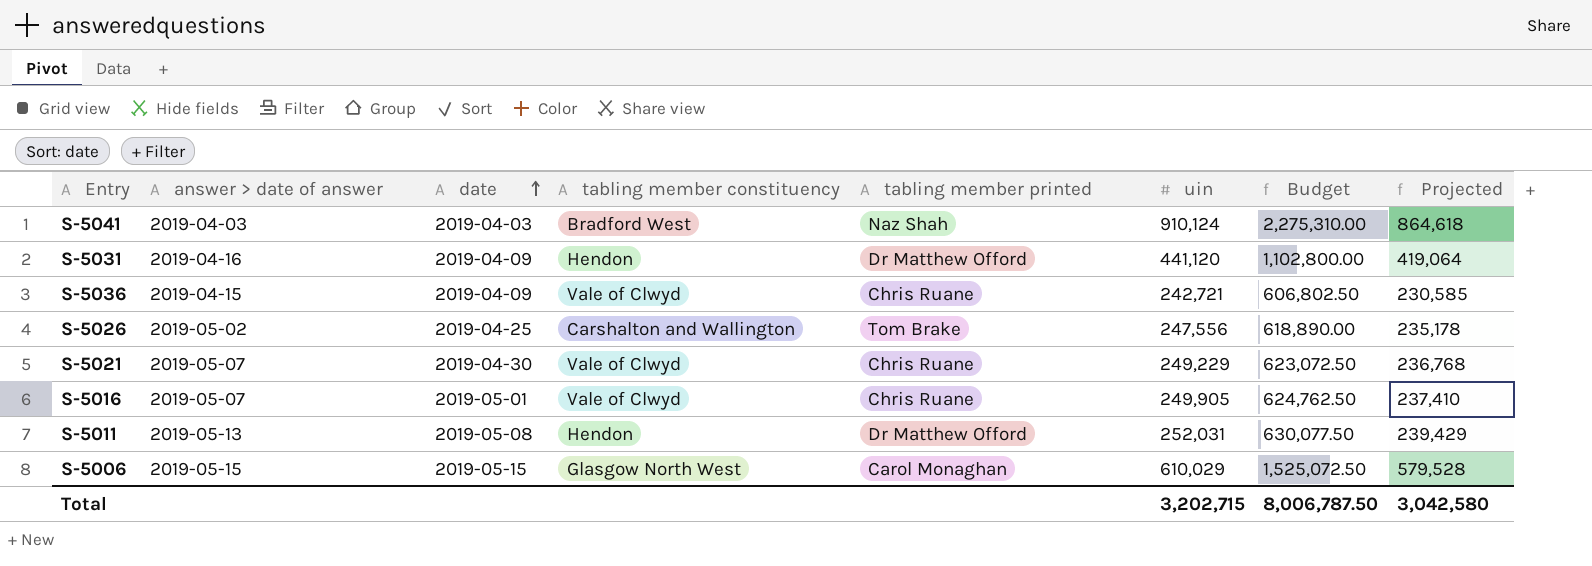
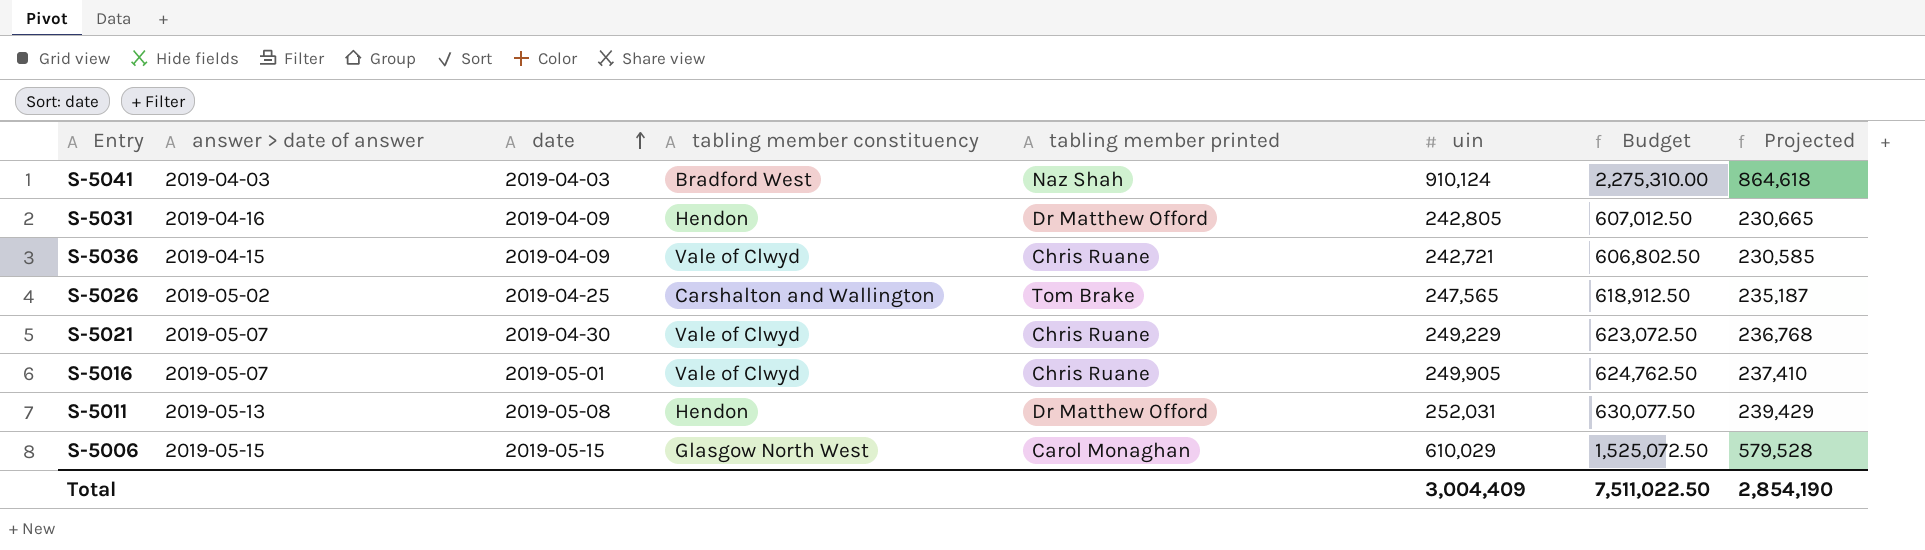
S-5031 | uin: 441,120 -> 242,805
S-5031 | Budget: 1,102,800.00 -> 607,012.50
S-5031 | Projected: 419,064 -> 230,665
S-5026 | uin: 247,556 -> 247,565
S-5026 | Budget: 618,890.00 -> 618,912.50
S-5026 | Projected: 235,178 -> 235,187
Total | uin: 3,202,715 -> 3,004,409
Total | Budget: 8,006,787.50 -> 7,511,022.50
Total | Projected: 3,042,580 -> 2,854,190

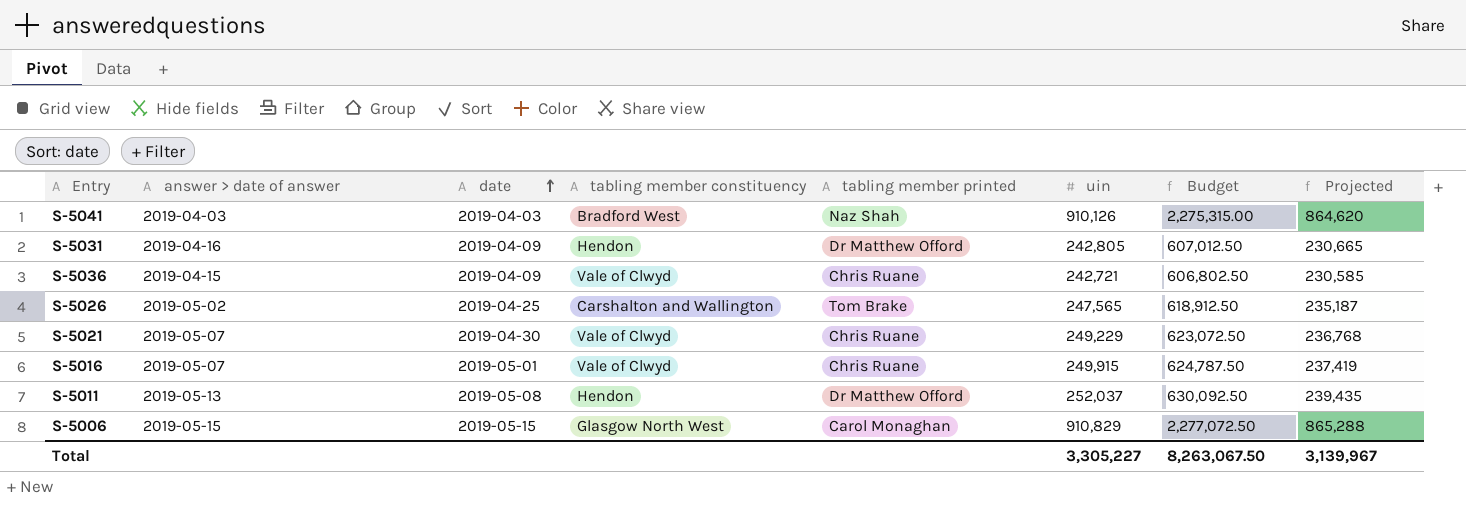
S-5041 | uin: 910,124 -> 910,126
S-5041 | Budget: 2,275,310.00 -> 2,275,315.00
S-5041 | Projected: 864,618 -> 864,620
S-5016 | uin: 249,905 -> 249,915
S-5016 | Budget: 624,762.50 -> 624,787.50
S-5016 | Projected: 237,410 -> 237,419
S-5011 | uin: 252,031 -> 252,037
S-5011 | Budget: 630,077.50 -> 630,092.50
S-5011 | Projected: 239,429 -> 239,435
S-5006 | uin: 610,029 -> 910,829
S-5006 | Budget: 1,525,072.50 -> 2,277,072.50
S-5006 | Projected: 579,528 -> 865,288
Total | uin: 3,004,409 -> 3,305,227
Total | Budget: 7,511,022.50 -> 8,263,067.50
Total | Projected: 2,854,190 -> 3,139,967

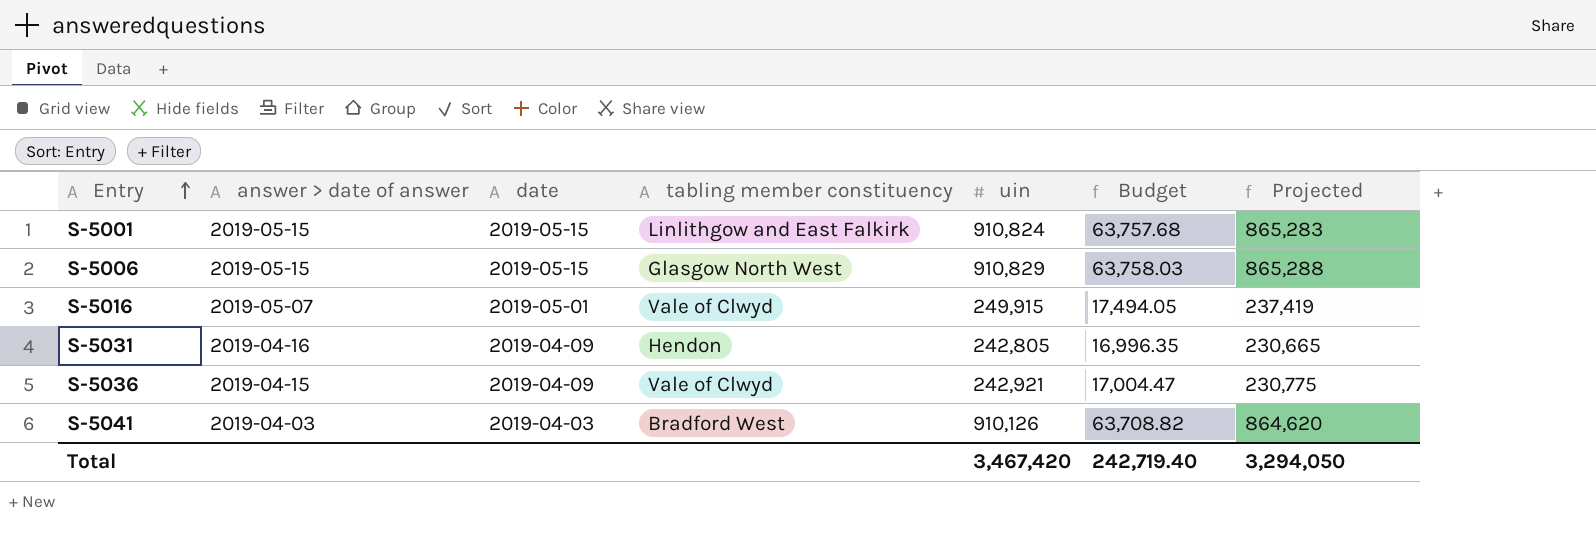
row order: date ascending -> Entry ascending
column tabling member printed | position: 5 -> none
column Budget | formula: [uin] * 2.5 -> [uin] * 0.07
row S-5026: 2019-05-02 | 2019-04-25 | Carshalton and Wallington | Tom Brake | 247,565 | 618,912.50 | 235,187 -> none
row S-5021: 2019-05-07 | 2019-04-30 | Vale of Clwyd | Chris Ruane | 249,229 | 623,072.50 | 236,768 -> none
row S-5011: 2019-05-13 | 2019-05-08 | Hendon | Dr Matthew Offord | 252,037 | 630,092.50 | 239,435 -> none
row S-5001: none -> 2019-05-15 | 2019-05-15 | Linlithgow and East Falkirk | 910,824 | 63,757.68 | 865,283
S-5036 | uin: 242,721 -> 242,921
S-5036 | Projected: 230,585 -> 230,775
Total | uin: 3,305,227 -> 3,467,420
Total | Budget: 8,263,067.50 -> 242,719.40
Total | Projected: 3,139,967 -> 3,294,050

